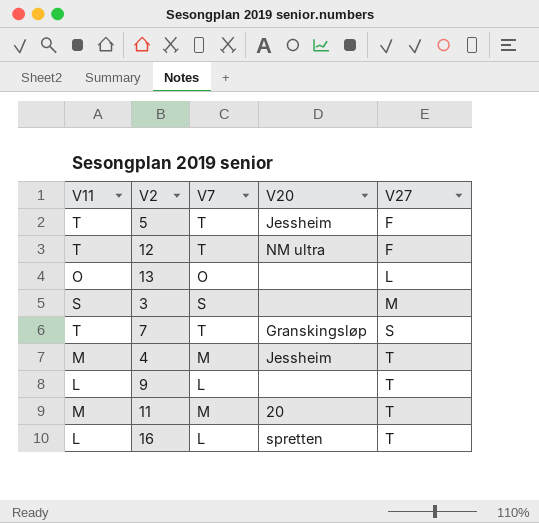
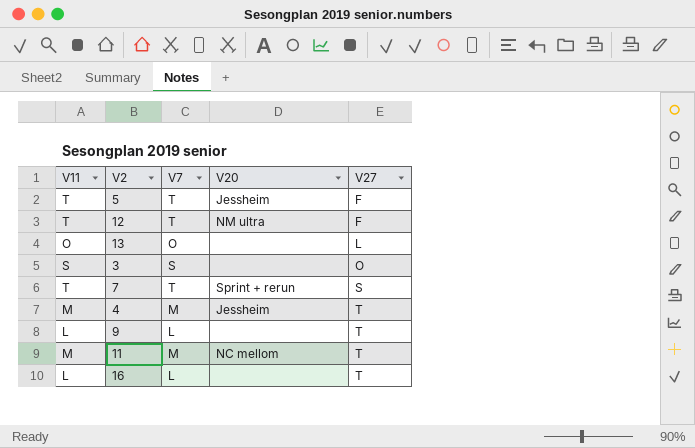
3 | V27: M -> O
7 | V20: Granskingsløp -> Sprint + rerun
11 | V20: 20 -> NC mellom
16 | V20: spretten -> none

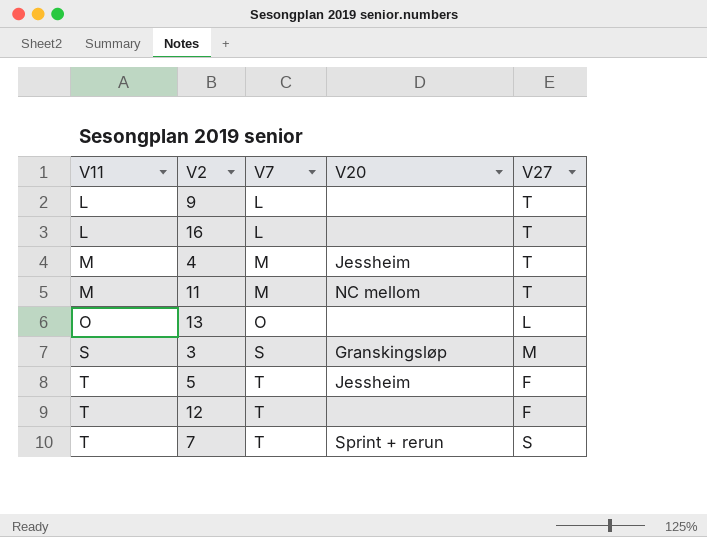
row order: V27 ascending -> V11 ascending
3 | V20: none -> Granskingsløp
3 | V27: O -> M
12 | V20: NM ultra -> none

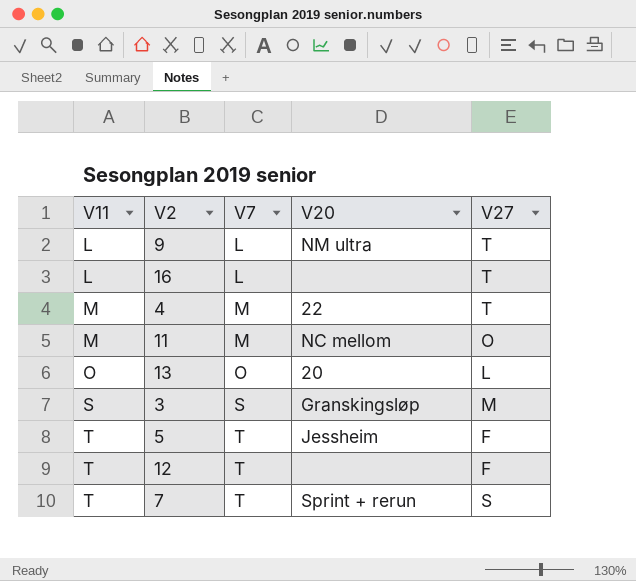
9 | V20: none -> NM ultra
4 | V20: Jessheim -> 22
11 | V27: T -> O
13 | V20: none -> 20

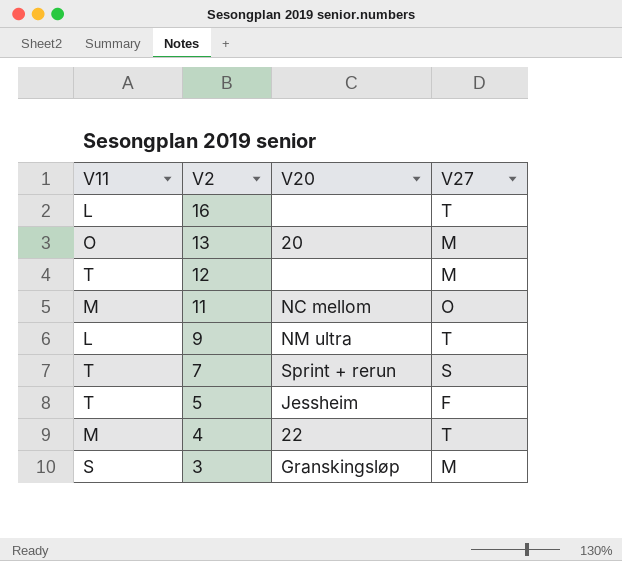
row order: V11 ascending -> V2 descending
column V7 | position: 3 -> none
13 | V27: L -> M
12 | V27: F -> M

